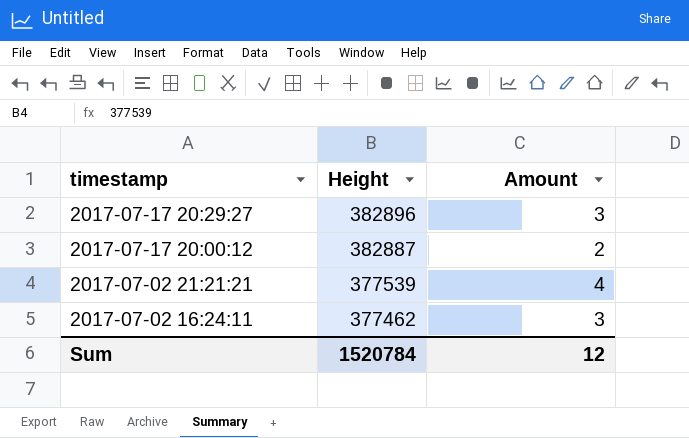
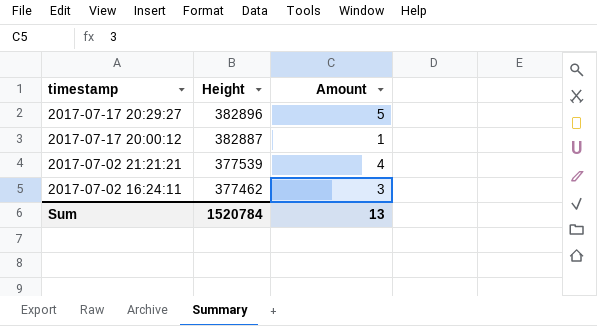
2017-07-17 20:29:27 | Amount: 3 -> 5
2017-07-17 20:00:12 | Amount: 2 -> 1
Sum | Amount: 12 -> 13

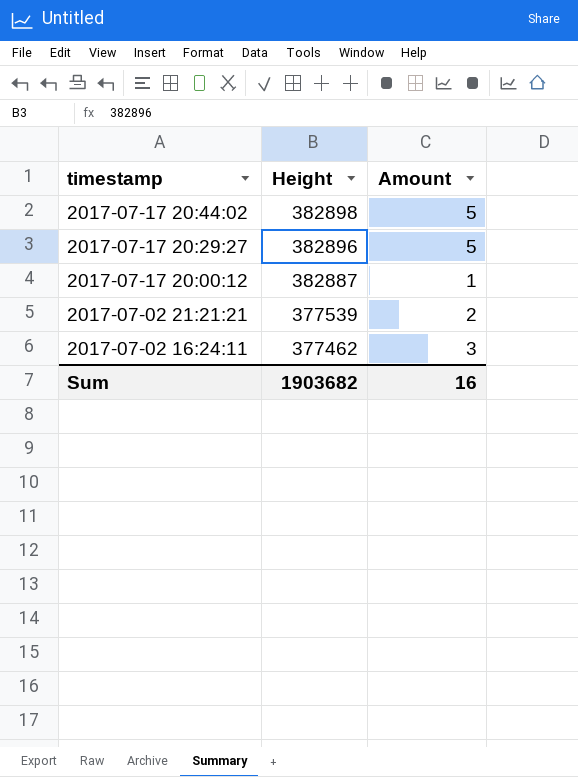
row 2017-07-17 20:44:02: none -> 382898 | 5
2017-07-02 21:21:21 | Amount: 4 -> 2
Sum | Height: 1520784 -> 1903682
Sum | Amount: 13 -> 16

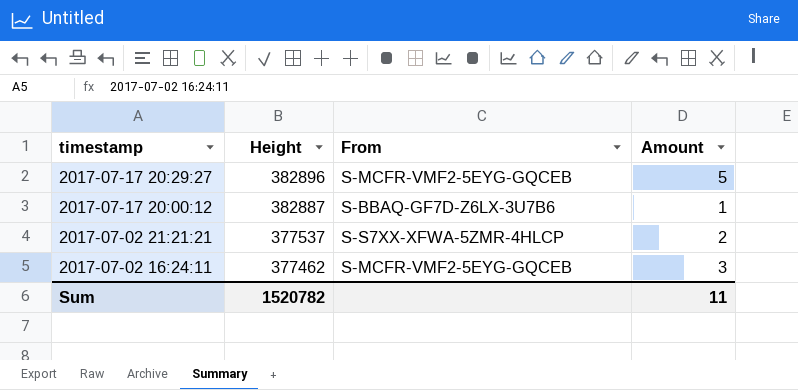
column From | position: none -> 3
row 2017-07-17 20:44:02: 382898 | 5 -> none
2017-07-02 21:21:21 | Height: 377539 -> 377537
Sum | Height: 1903682 -> 1520782
Sum | Amount: 16 -> 11

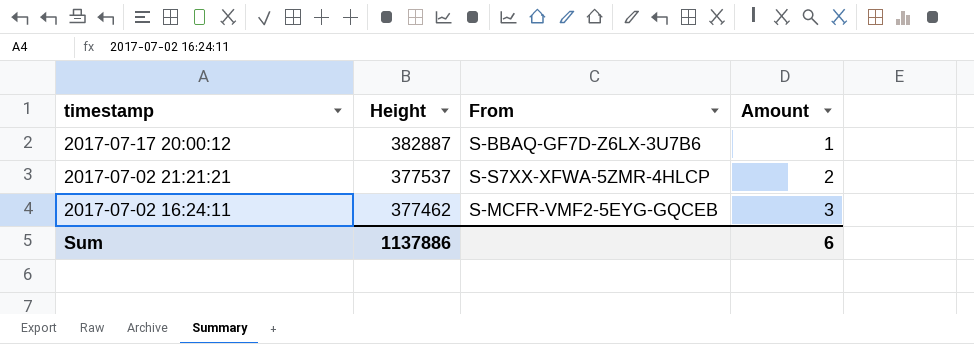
row 2017-07-17 20:29:27: 382896 | S-MCFR-VMF2-5EYG-GQCEB | 5 -> none
Sum | Height: 1520782 -> 1137886
Sum | Amount: 11 -> 6

